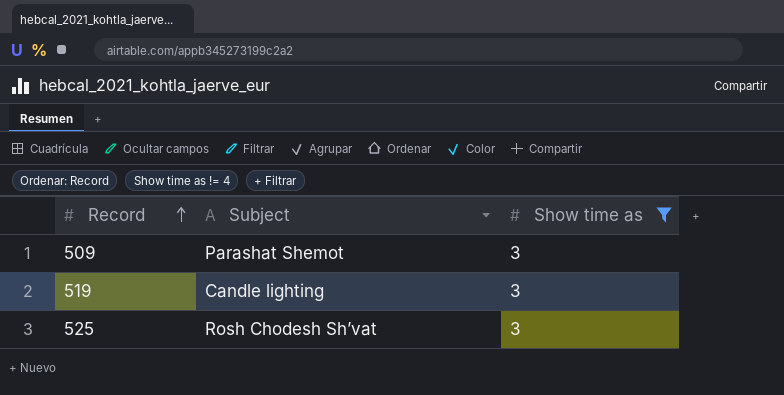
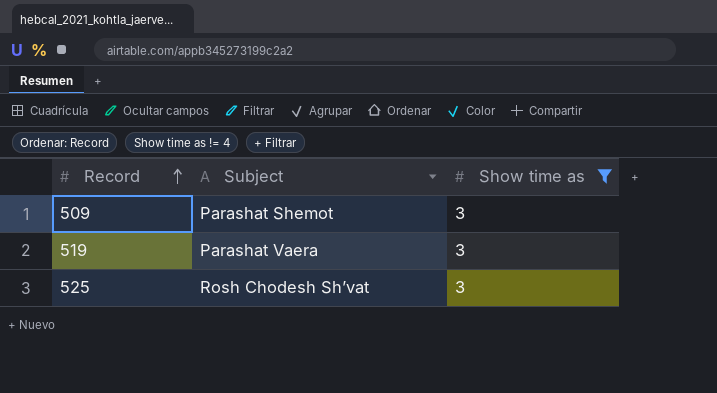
519 | Subject: Candle lighting -> Parashat Vaera

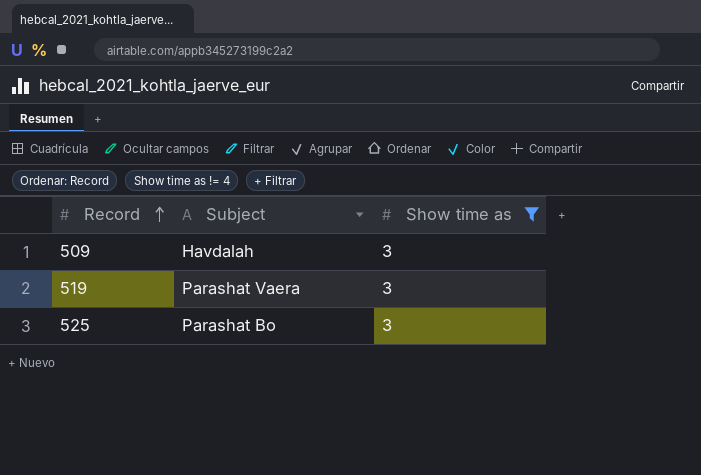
509 | Subject: Parashat Shemot -> Havdalah
525 | Subject: Rosh Chodesh Sh’vat -> Parashat Bo

